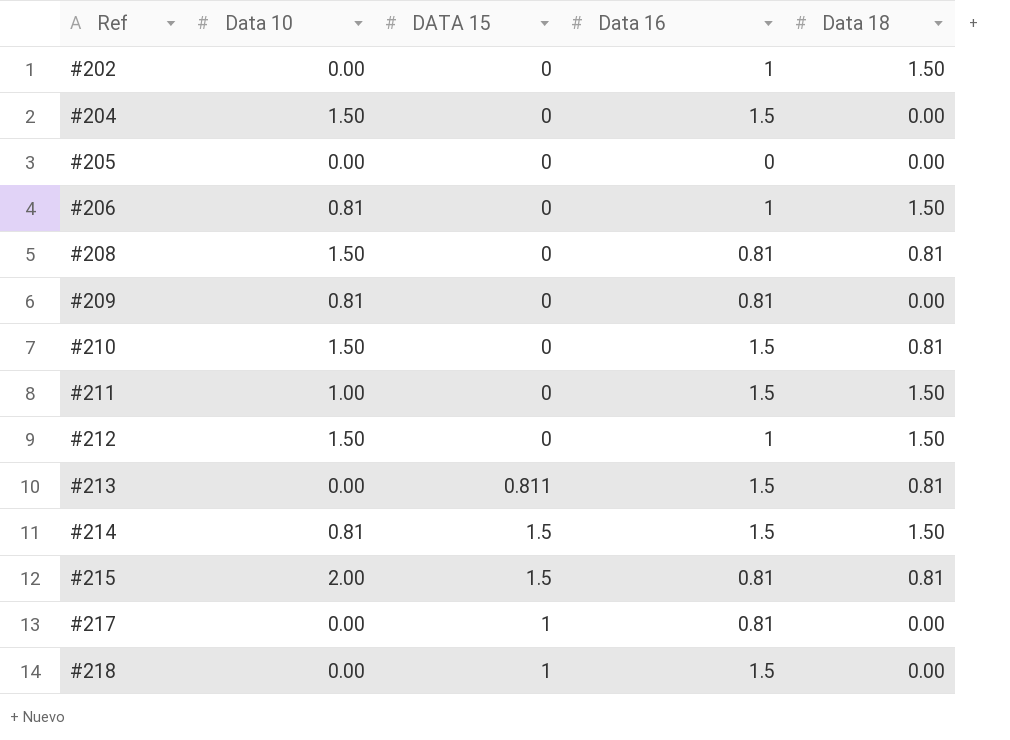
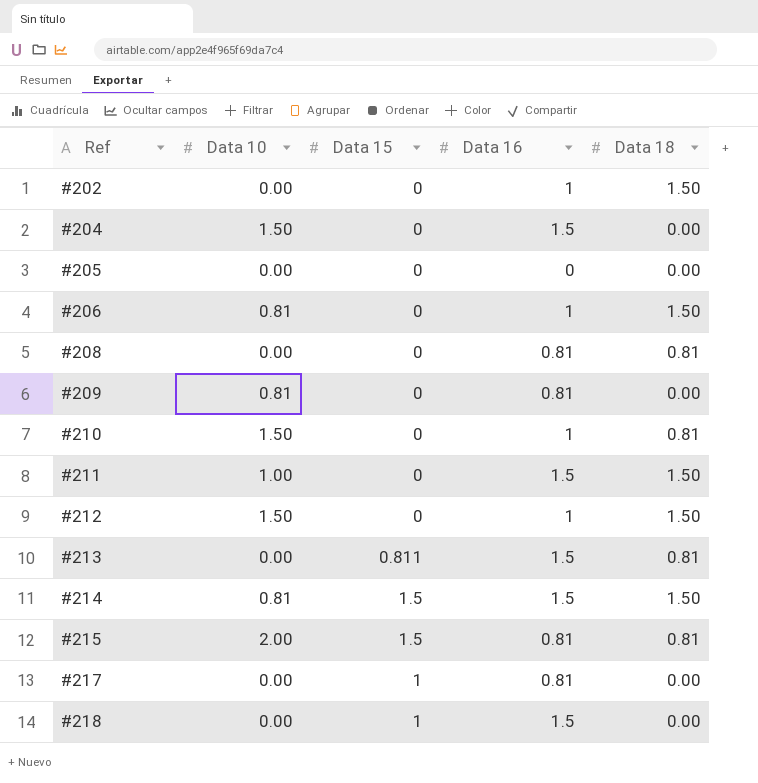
column name: DATA 15 -> Data 15
#208 | Data 10: 1.50 -> 0.00
#210 | Data 16: 1.5 -> 1

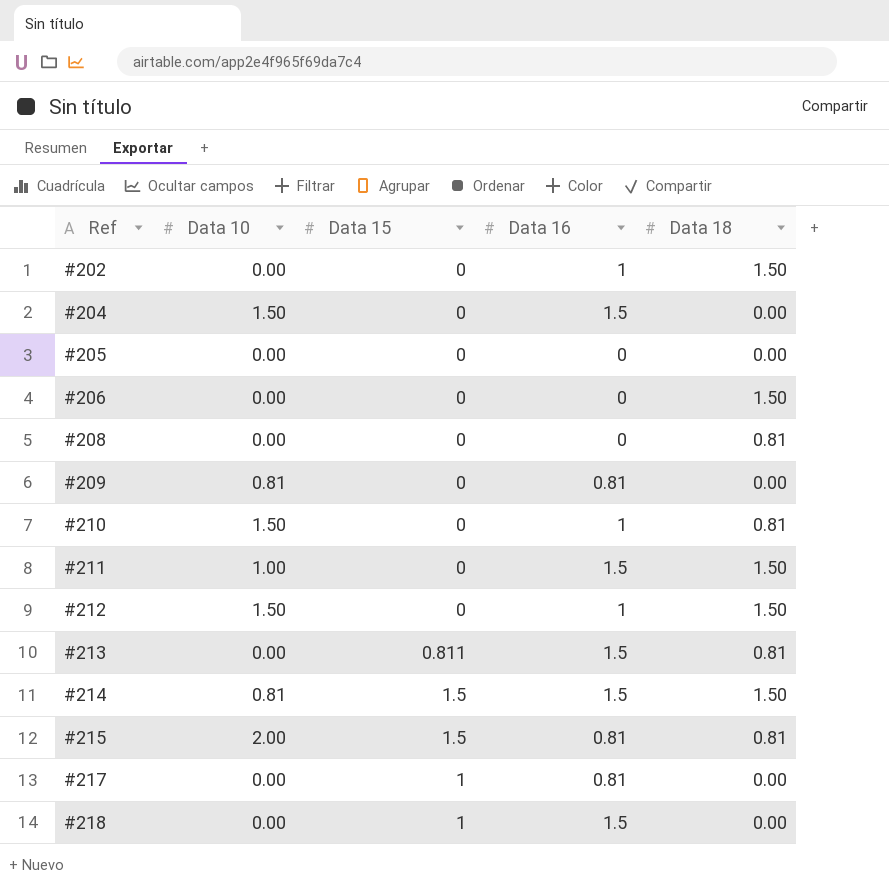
#206 | Data 10: 0.81 -> 0.00
#206 | Data 16: 1 -> 0
#208 | Data 16: 0.81 -> 0

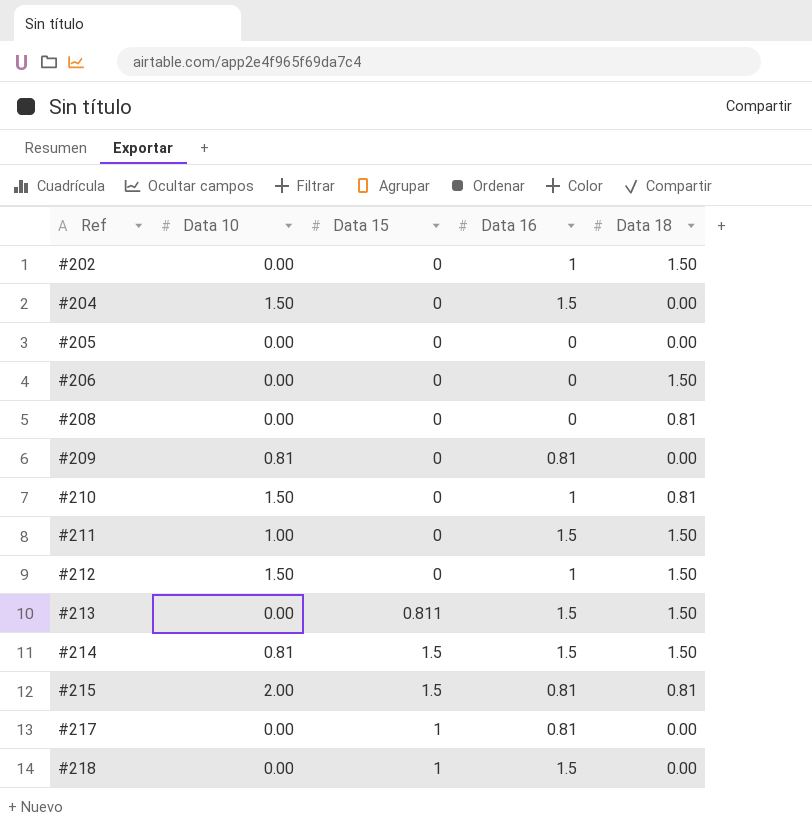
#213 | Data 18: 0.81 -> 1.50

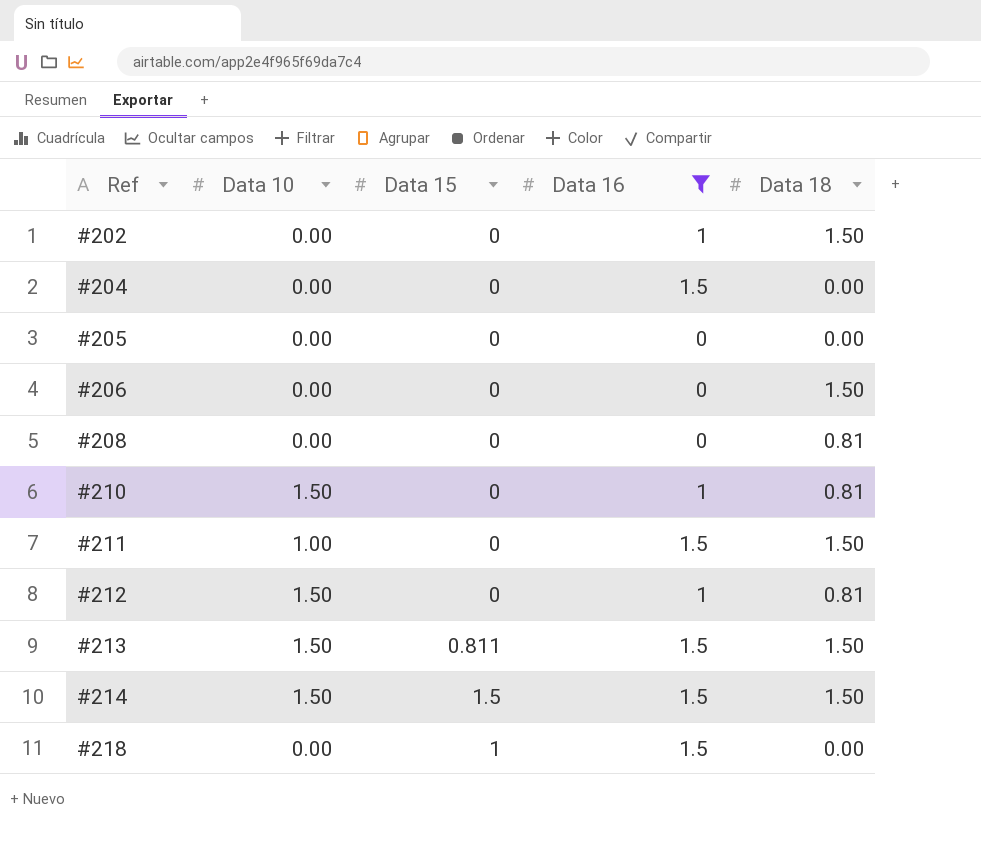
filter: none -> Data 16 != 0.81
#204 | Data 10: 1.50 -> 0.00
#212 | Data 18: 1.50 -> 0.81
#213 | Data 10: 0.00 -> 1.50
#214 | Data 10: 0.81 -> 1.50

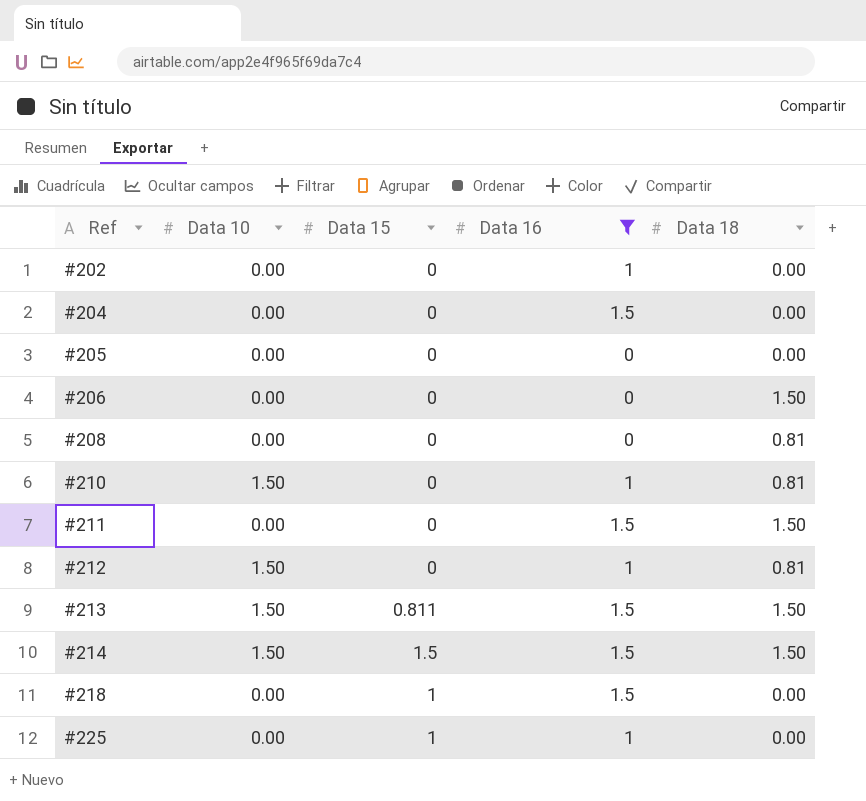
#202 | Data 18: 1.50 -> 0.00
#211 | Data 10: 1.00 -> 0.00
row #225: none -> 0.00 | 1 | 1 | 0.00

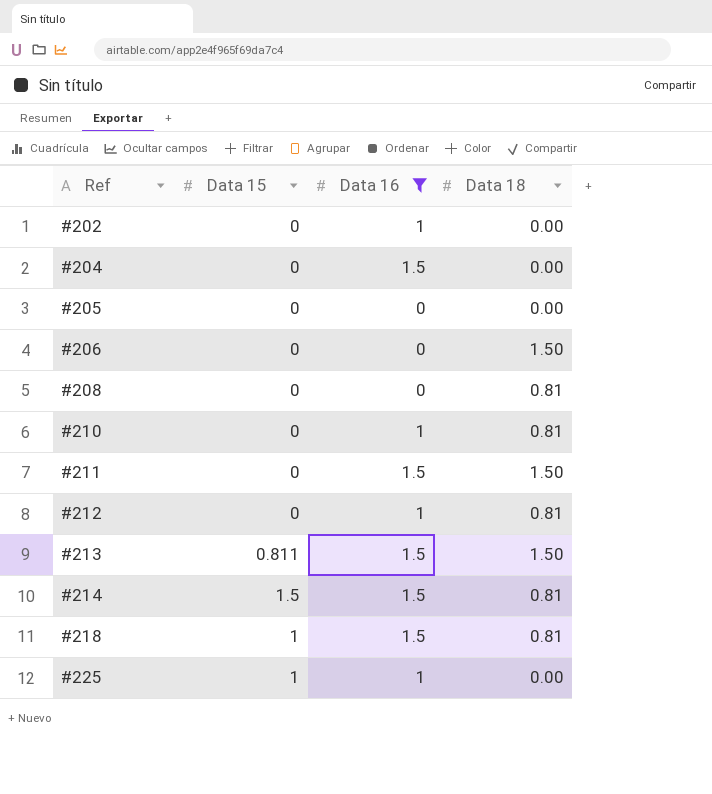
column Data 10 | position: 2 -> none
#214 | Data 18: 1.50 -> 0.81
#218 | Data 18: 0.00 -> 0.81

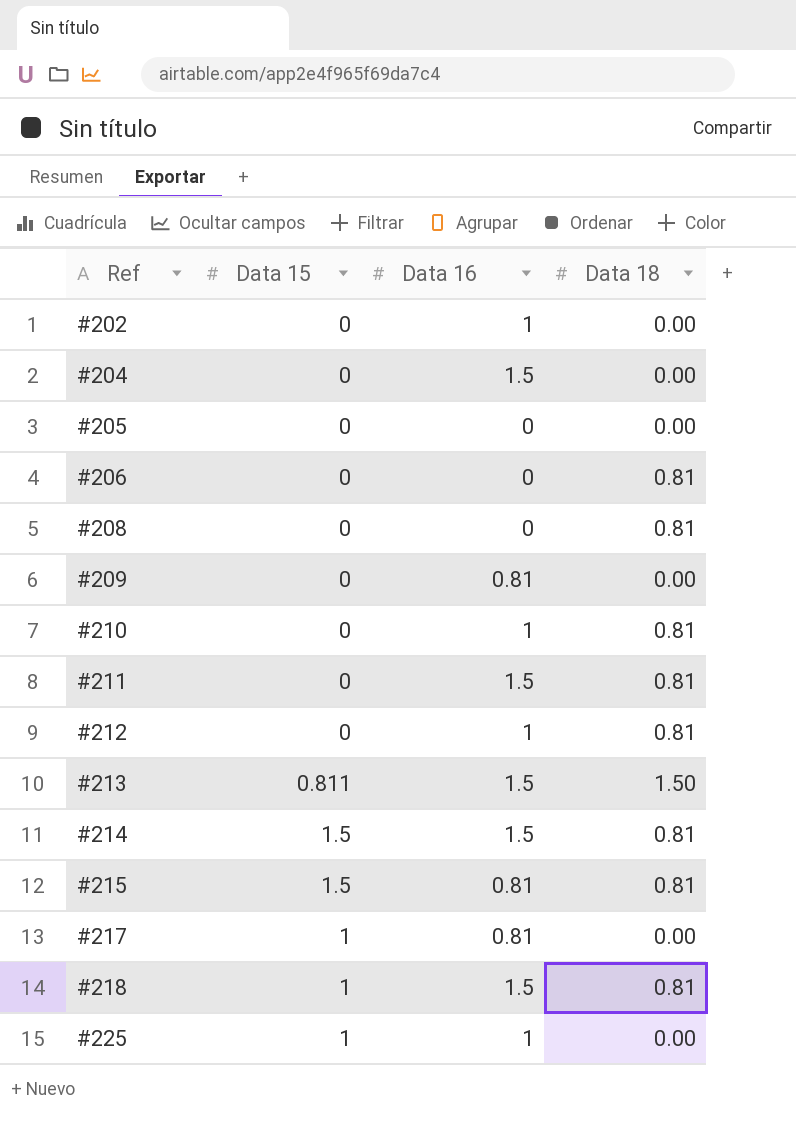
filter: Data 16 != 0.81 -> none
#206 | Data 18: 1.50 -> 0.81
#211 | Data 18: 1.50 -> 0.81

